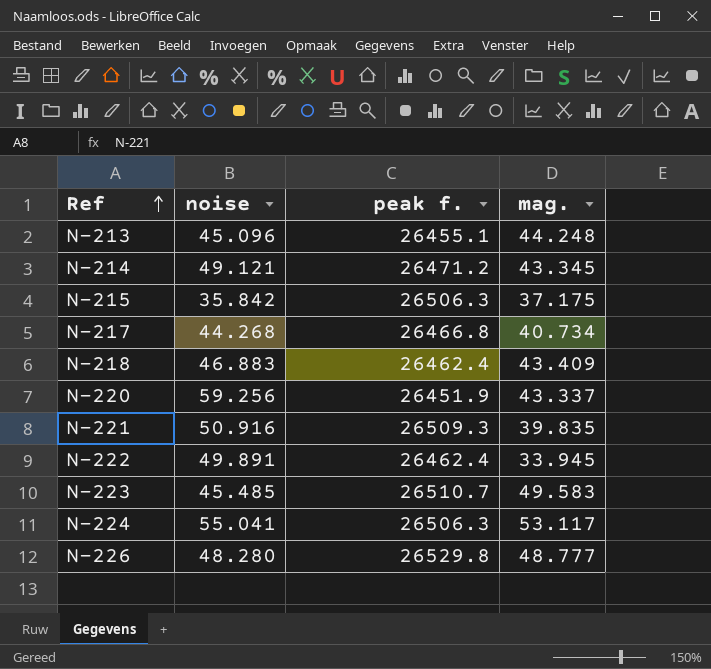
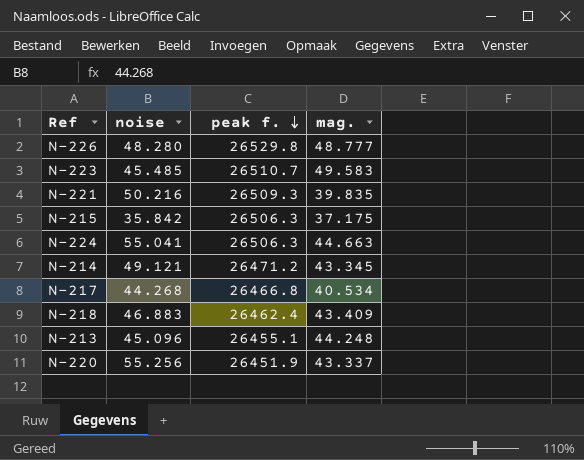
row order: Ref ascending -> peak f. descending
row N-222: 49.891 | 26462.4 | 33.945 -> none
N-221 | noise: 50.916 -> 50.216
N-224 | mag.: 53.117 -> 44.663
N-217 | mag.: 40.734 -> 40.534
N-220 | noise: 59.256 -> 55.256

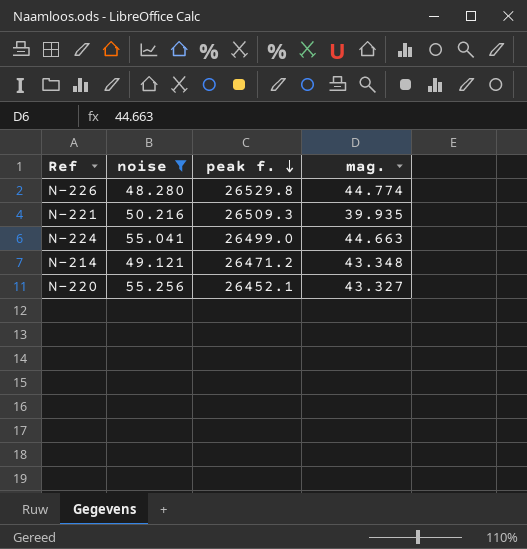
filter: none -> noise >= 48.280
N-226 | mag.: 48.777 -> 44.774
N-221 | mag.: 39.835 -> 39.935
N-224 | peak f.: 26506.3 -> 26499.0
N-214 | mag.: 43.345 -> 43.348
N-220 | peak f.: 26451.9 -> 26452.1
N-220 | mag.: 43.337 -> 43.327

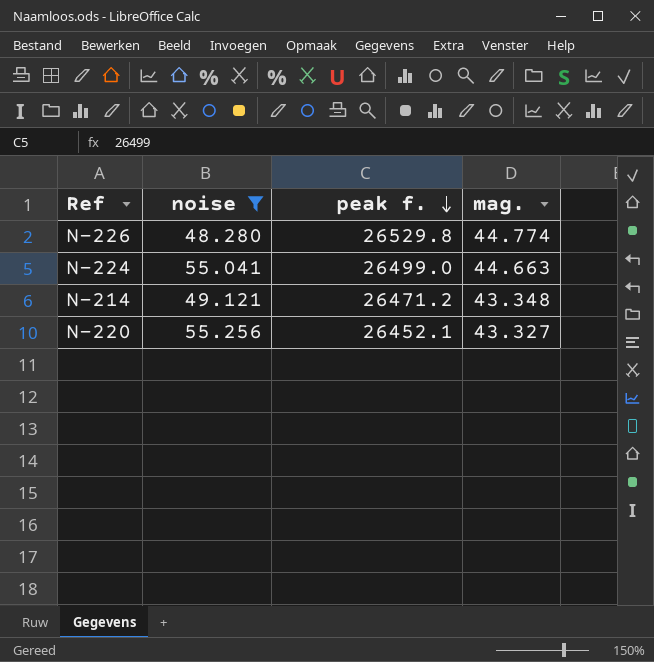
row N-221: 50.216 | 26509.3 | 39.935 -> none

